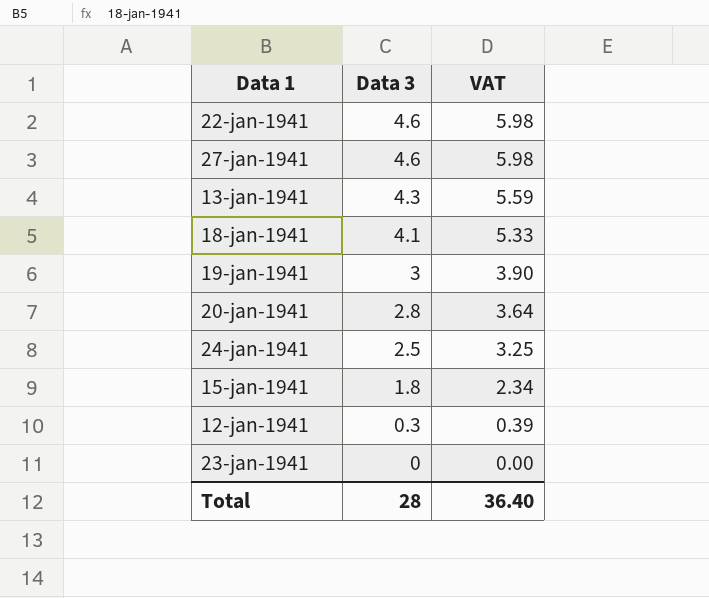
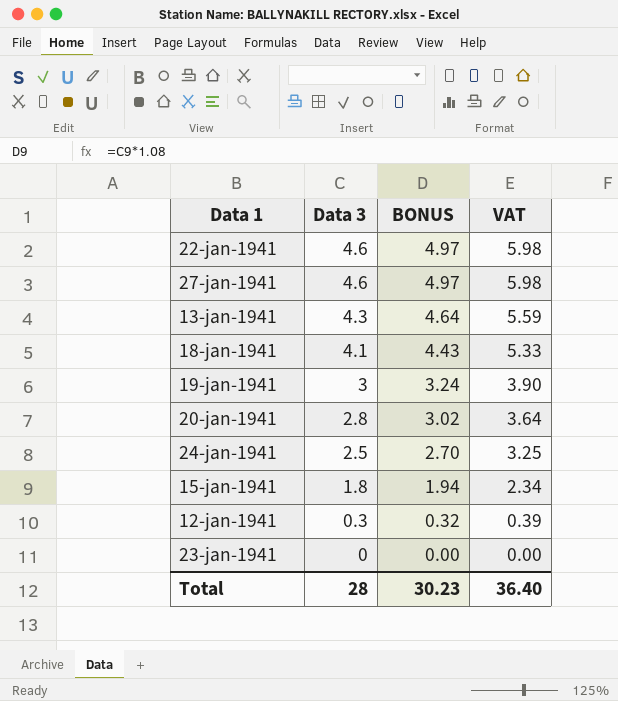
column BONUS | formula: none -> [Data 3] * 1.08

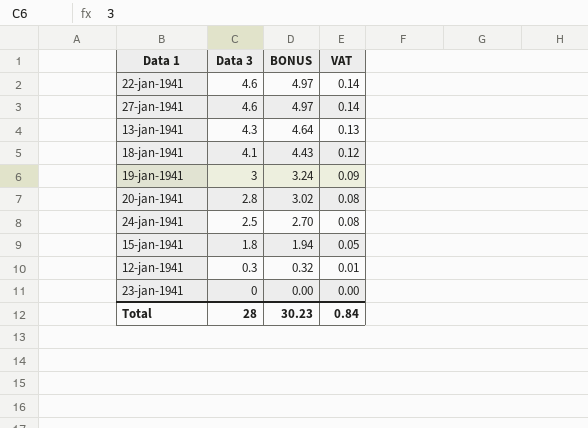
column VAT | formula: [Data 3] * 1.3 -> [Data 3] * 0.03
Total | VAT: 36.40 -> 0.84

